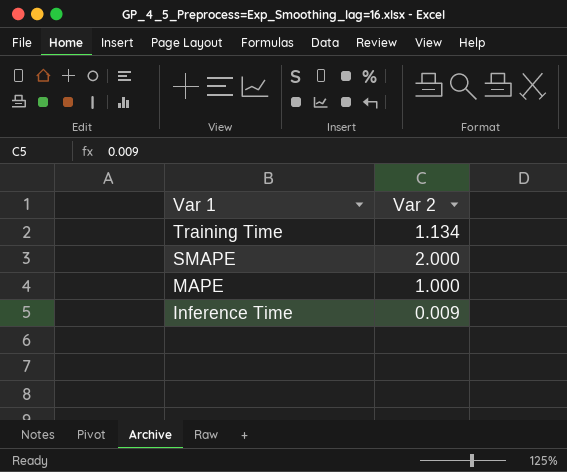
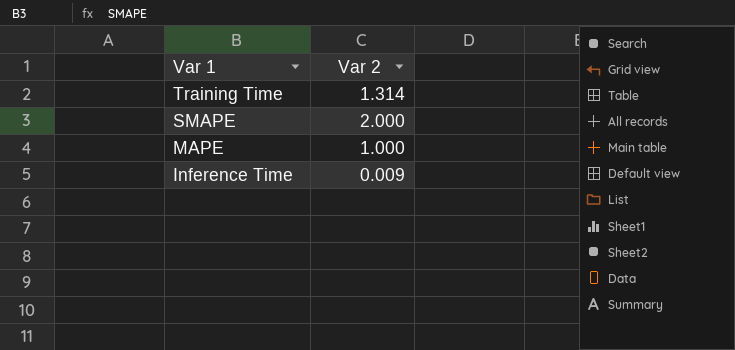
Training Time | Var 2: 1.134 -> 1.314

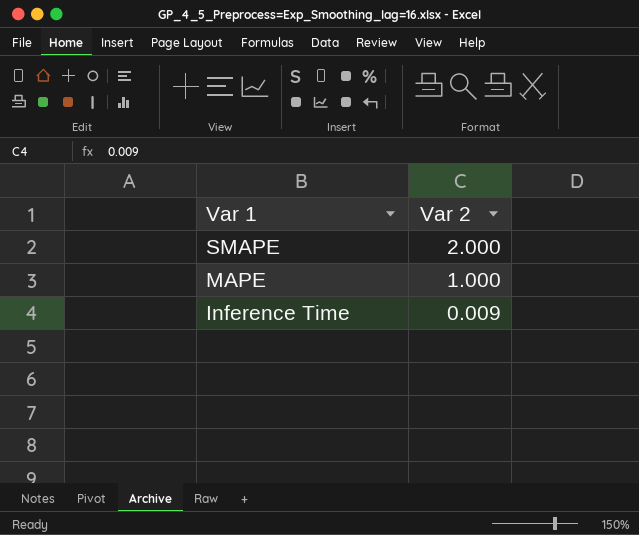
row Training Time: 1.314 -> none

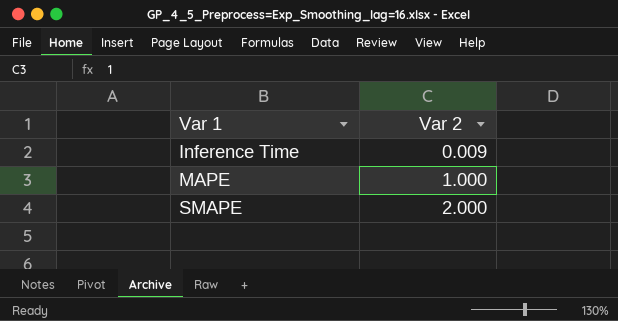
row order: Var 1 descending -> Var 1 ascending

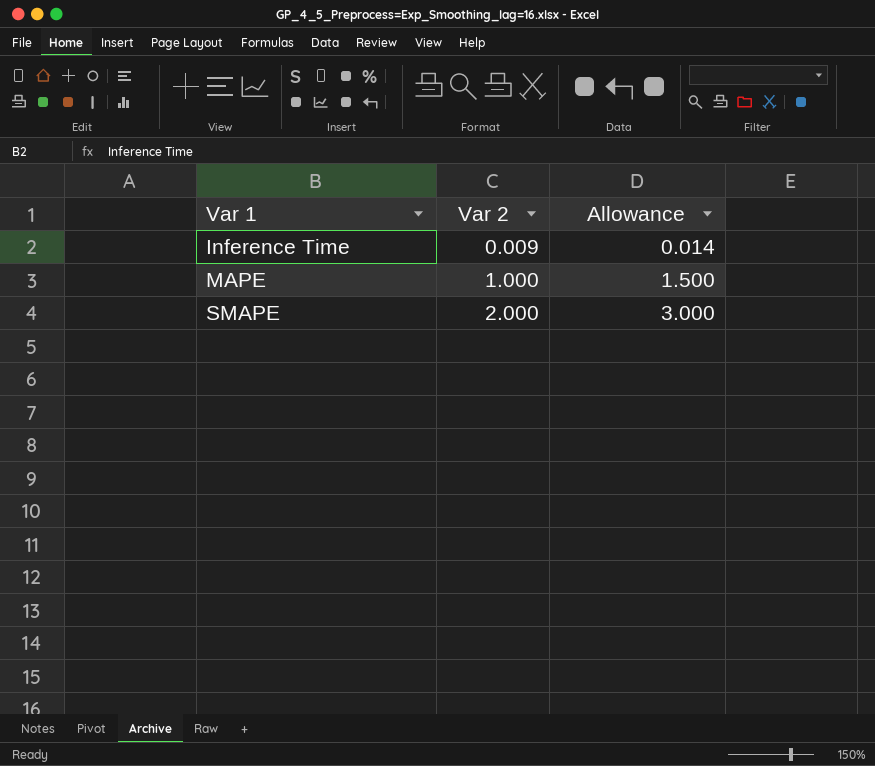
column Allowance | formula: none -> [Var 2] * 1.5

